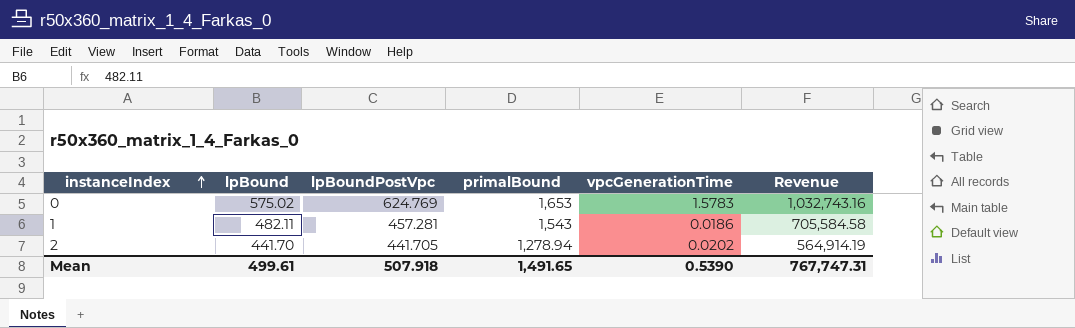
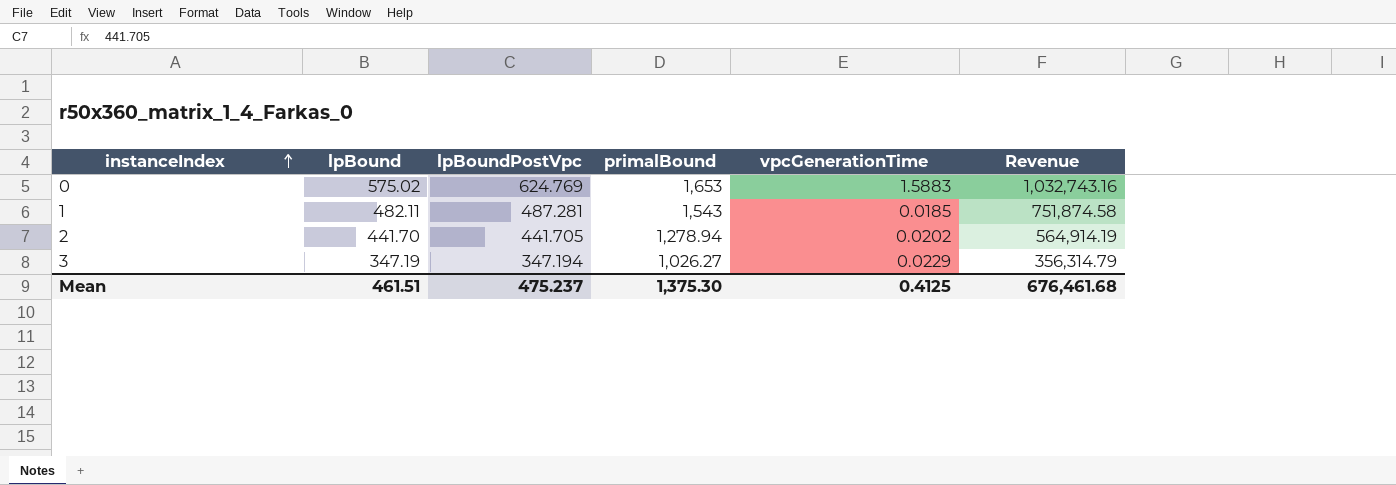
0 | vpcGenerationTime: 1.5783 -> 1.5883
1 | lpBoundPostVpc: 457.281 -> 487.281
1 | vpcGenerationTime: 0.0186 -> 0.0185
1 | Revenue: 705,584.58 -> 751,874.58
row 3: none -> 347.19 | 347.194 | 1,026.27 | 0.0229 | 356,314.79
Mean | lpBound: 499.61 -> 461.51
Mean | lpBoundPostVpc: 507.918 -> 475.237
Mean | primalBound: 1,491.65 -> 1,375.30
Mean | vpcGenerationTime: 0.5390 -> 0.4125
Mean | Revenue: 767,747.31 -> 676,461.68

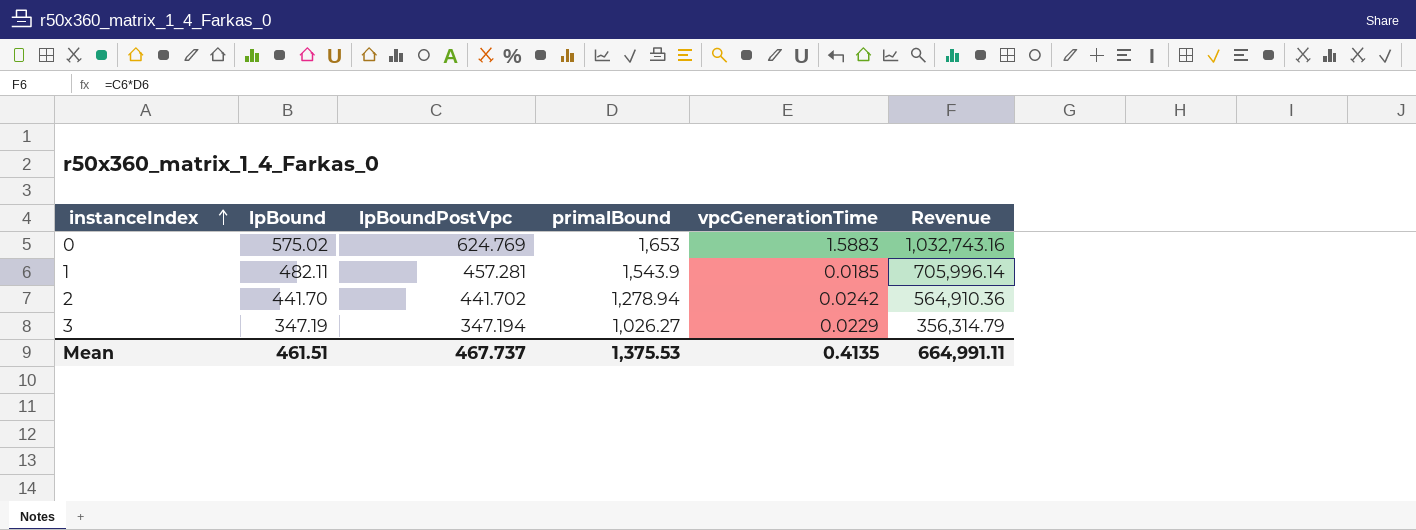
1 | lpBoundPostVpc: 487.281 -> 457.281
1 | primalBound: 1,543 -> 1,543.9
1 | Revenue: 751,874.58 -> 705,996.14
2 | lpBoundPostVpc: 441.705 -> 441.702
2 | vpcGenerationTime: 0.0202 -> 0.0242
2 | Revenue: 564,914.19 -> 564,910.36
Mean | lpBoundPostVpc: 475.237 -> 467.737
Mean | primalBound: 1,375.30 -> 1,375.53
Mean | vpcGenerationTime: 0.4125 -> 0.4135
Mean | Revenue: 676,461.68 -> 664,991.11

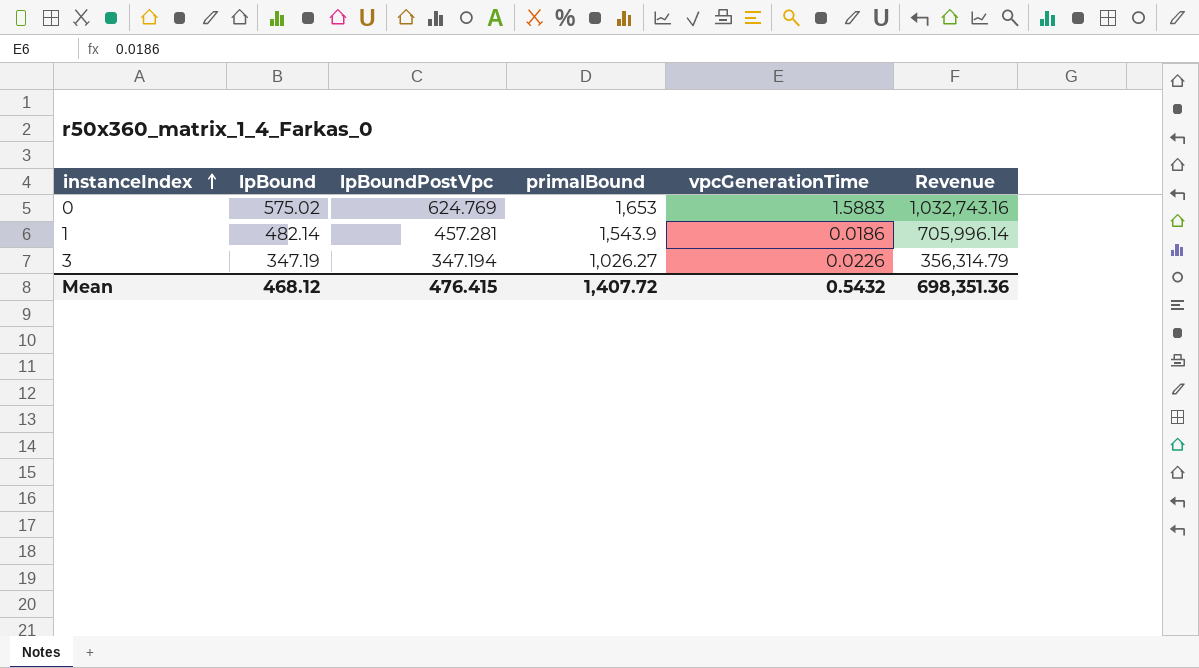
row 2: 441.70 | 441.702 | 1,278.94 | 0.0242 | 564,910.36 -> none
1 | lpBound: 482.11 -> 482.14
1 | vpcGenerationTime: 0.0185 -> 0.0186
3 | vpcGenerationTime: 0.0229 -> 0.0226
Mean | lpBound: 461.51 -> 468.12
Mean | lpBoundPostVpc: 467.737 -> 476.415
Mean | primalBound: 1,375.53 -> 1,407.72
Mean | vpcGenerationTime: 0.4135 -> 0.5432
Mean | Revenue: 664,991.11 -> 698,351.36

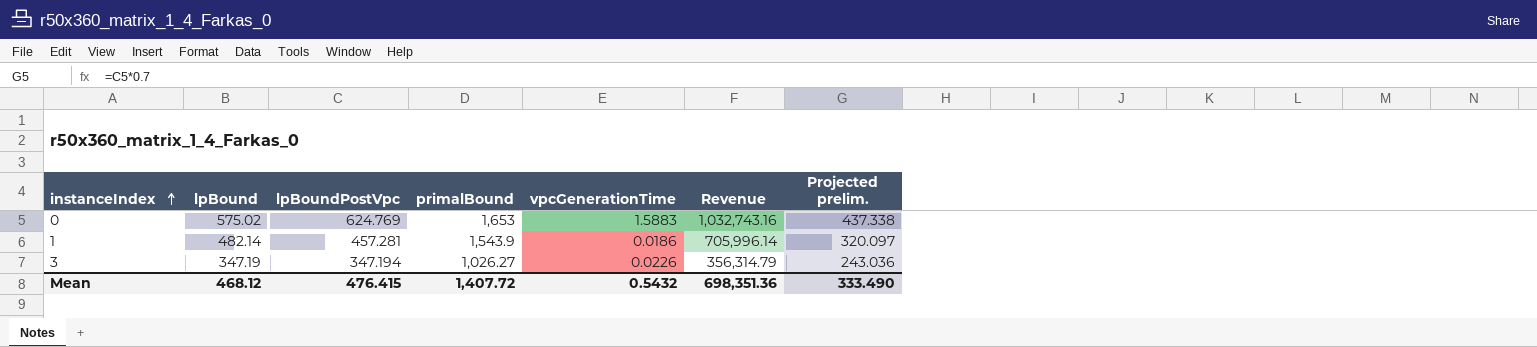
column Projected prelim. | formula: none -> [lpBoundPostVpc] * 0.7

